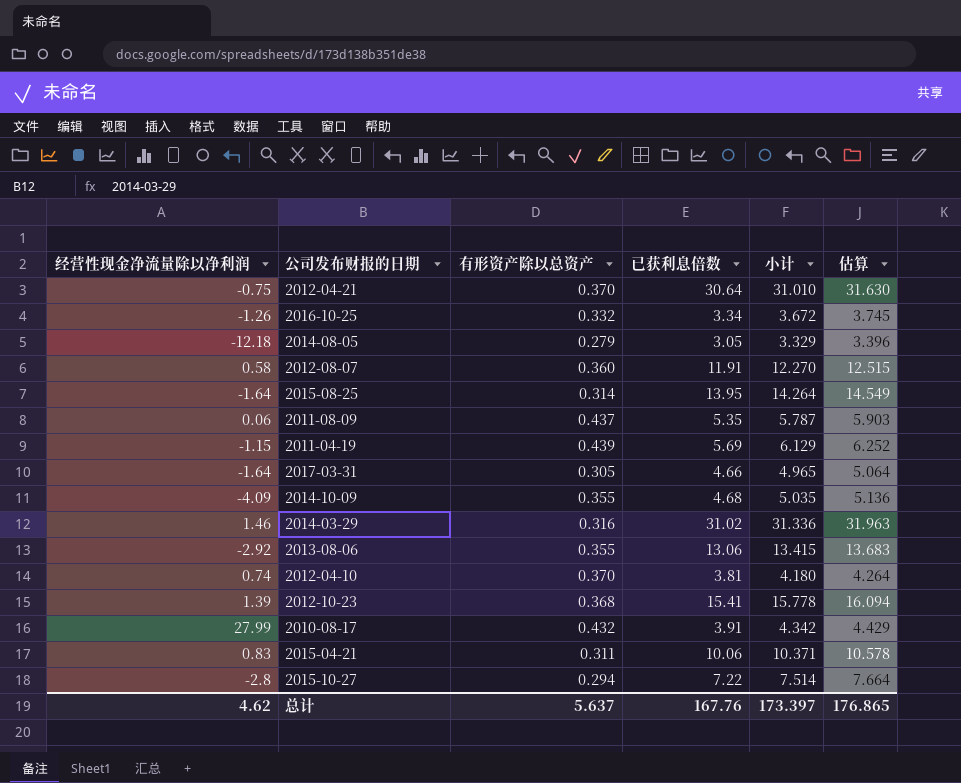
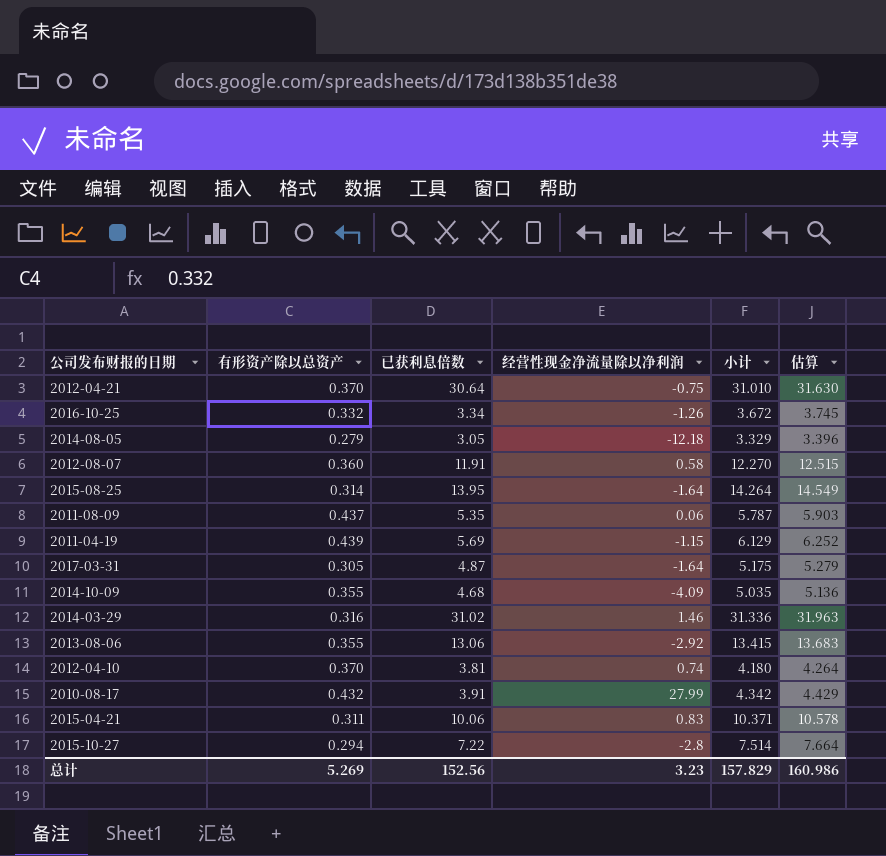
column 经营性现金净流量除以净利润 | position: 1 -> 4
row 2012-10-23: 1.39 | 0.368 | 15.41 | 15.778 | 16.094 -> none
2017-03-31 | 已获利息倍数: 4.66 -> 4.87
2017-03-31 | 小计: 4.965 -> 5.175
2017-03-31 | 估算: 5.064 -> 5.279
总计 | 有形资产除以总资产: 5.637 -> 5.269
总计 | 已获利息倍数: 167.76 -> 152.56
总计 | 经营性现金净流量除以净利润: 4.62 -> 3.23
总计 | 小计: 173.397 -> 157.829
总计 | 估算: 176.865 -> 160.986

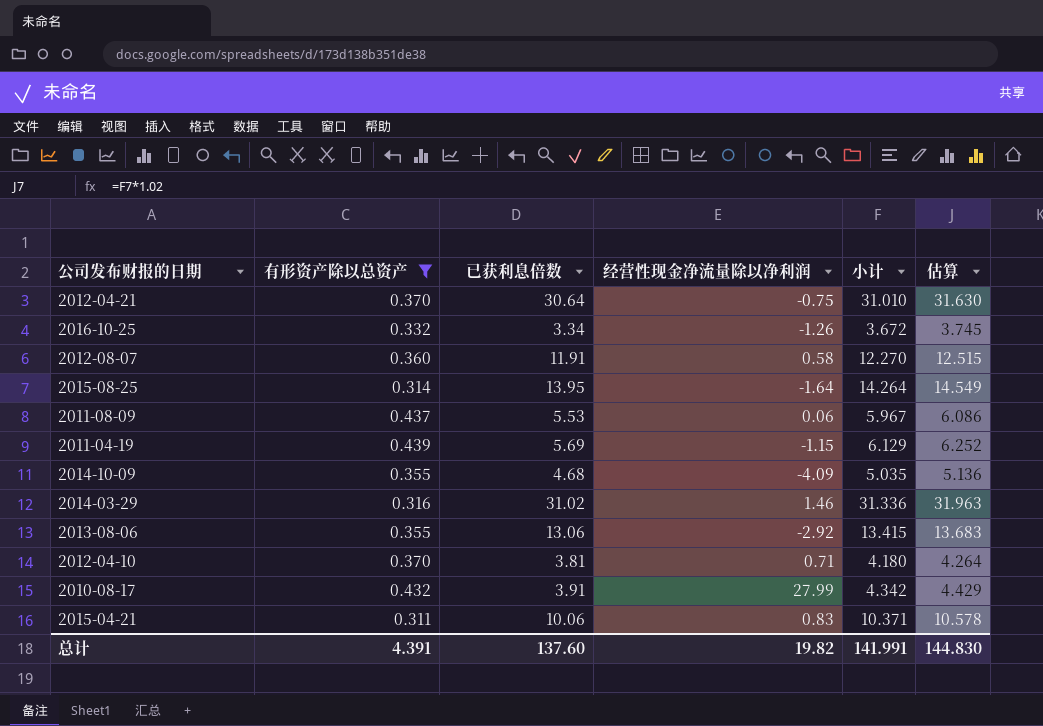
filter: none -> 有形资产除以总资产 >= 0.311
2011-08-09 | 已获利息倍数: 5.35 -> 5.53
2011-08-09 | 小计: 5.787 -> 5.967
2011-08-09 | 估算: 5.903 -> 6.086
2012-04-10 | 经营性现金净流量除以净利润: 0.74 -> 0.71
总计 | 有形资产除以总资产: 5.269 -> 4.391
总计 | 已获利息倍数: 152.56 -> 137.60
总计 | 经营性现金净流量除以净利润: 3.23 -> 19.82
总计 | 小计: 157.829 -> 141.991
总计 | 估算: 160.986 -> 144.830

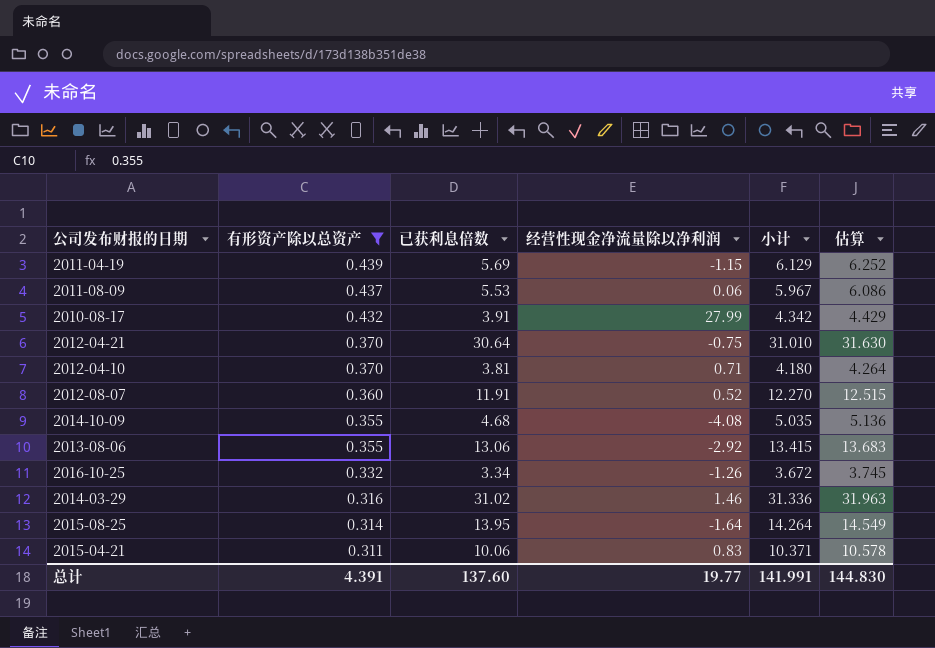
row order: none -> 有形资产除以总资产 descending
2012-08-07 | 经营性现金净流量除以净利润: 0.58 -> 0.52
2014-10-09 | 经营性现金净流量除以净利润: -4.09 -> -4.08
总计 | 经营性现金净流量除以净利润: 19.82 -> 19.77

